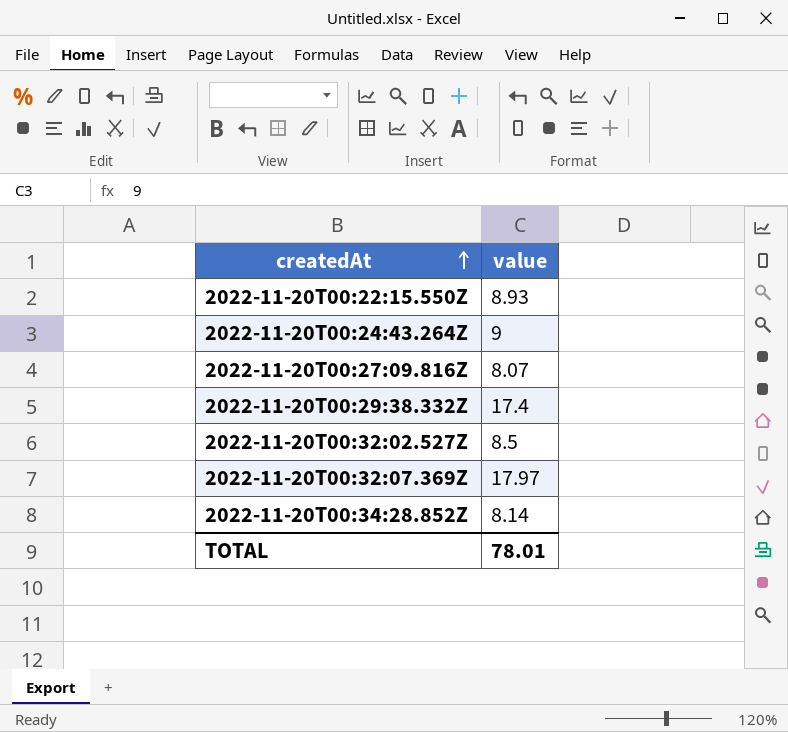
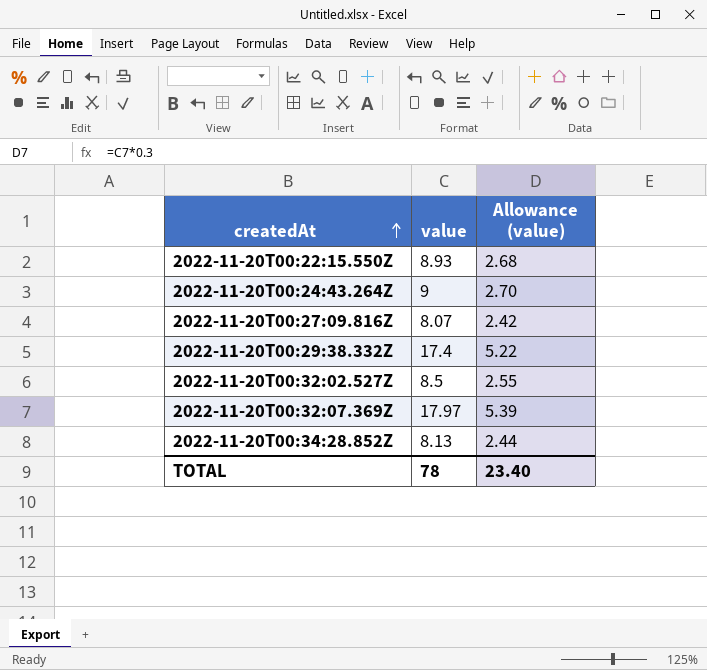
column Allowance (value) | formula: none -> [value] * 0.3
2022-11-20T00:34:28.852Z | value: 8.14 -> 8.13
TOTAL | value: 78.01 -> 78

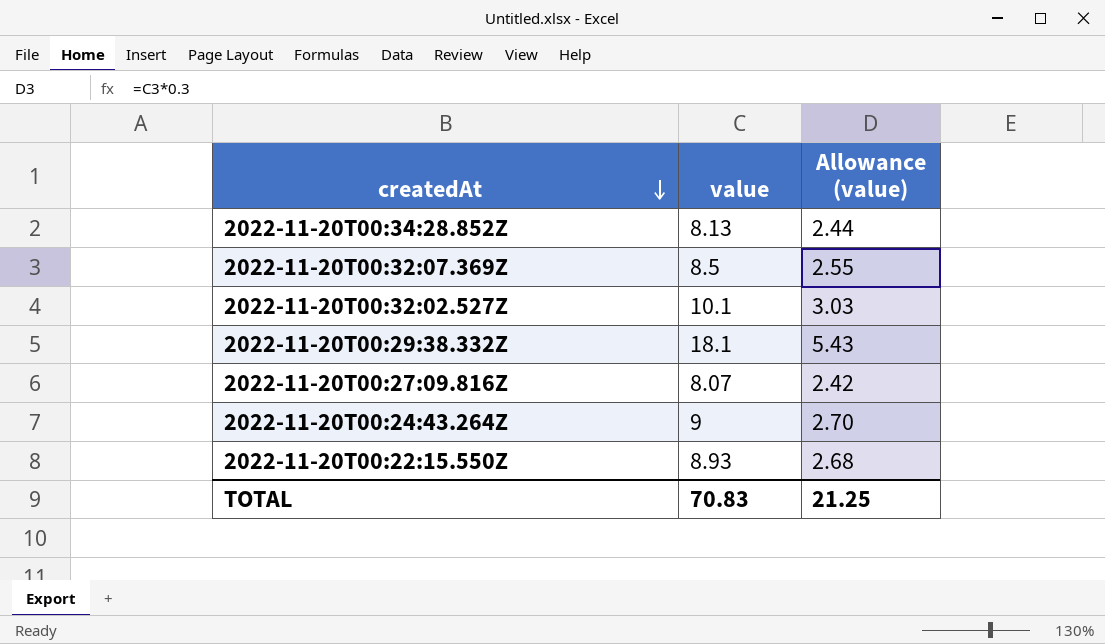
row order: createdAt ascending -> createdAt descending
2022-11-20T00:32:07.369Z | value: 17.97 -> 8.5
2022-11-20T00:32:07.369Z | Allowance (value): 5.39 -> 2.55
2022-11-20T00:32:02.527Z | value: 8.5 -> 10.1
2022-11-20T00:32:02.527Z | Allowance (value): 2.55 -> 3.03
2022-11-20T00:29:38.332Z | value: 17.4 -> 18.1
2022-11-20T00:29:38.332Z | Allowance (value): 5.22 -> 5.43
TOTAL | value: 78 -> 70.83
TOTAL | Allowance (value): 23.40 -> 21.25

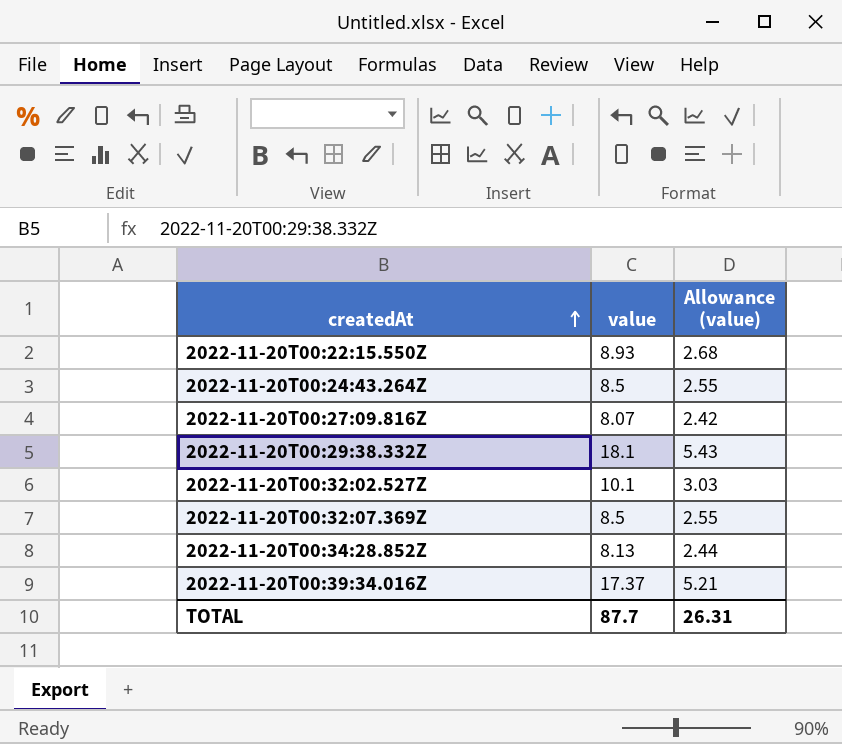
row order: createdAt descending -> createdAt ascending
2022-11-20T00:24:43.264Z | value: 9 -> 8.5
2022-11-20T00:24:43.264Z | Allowance (value): 2.70 -> 2.55
row 2022-11-20T00:39:34.016Z: none -> 17.37 | 5.21
TOTAL | value: 70.83 -> 87.7
TOTAL | Allowance (value): 21.25 -> 26.31

